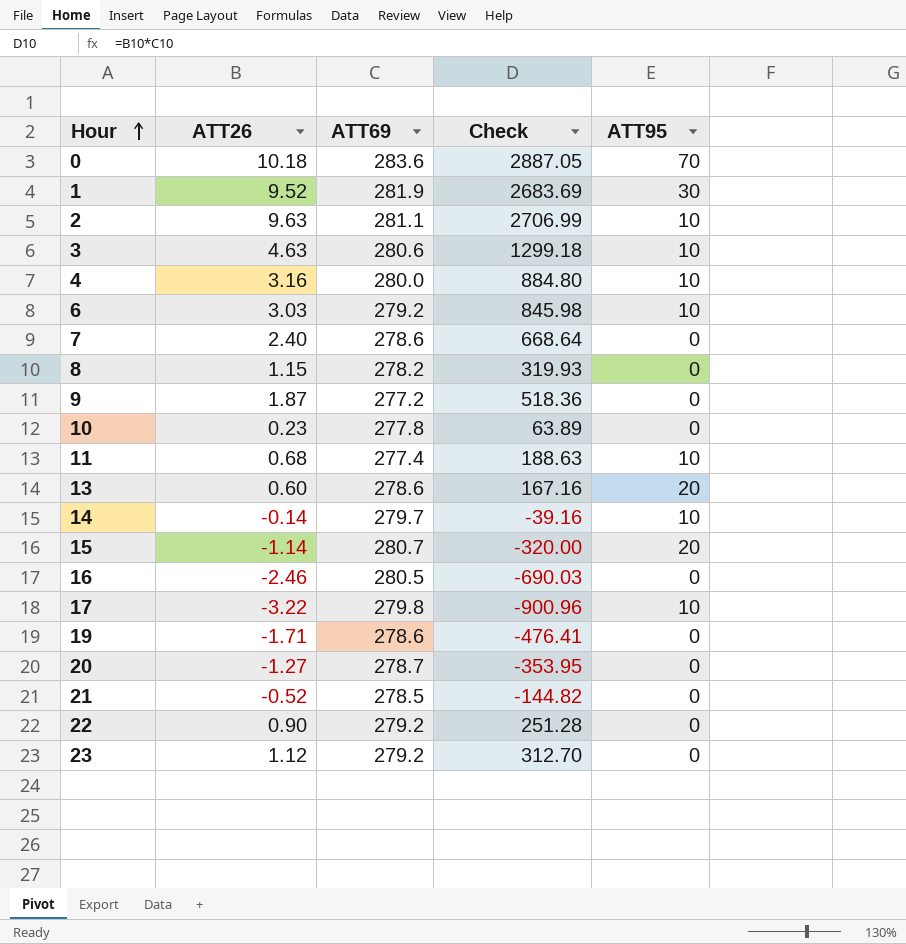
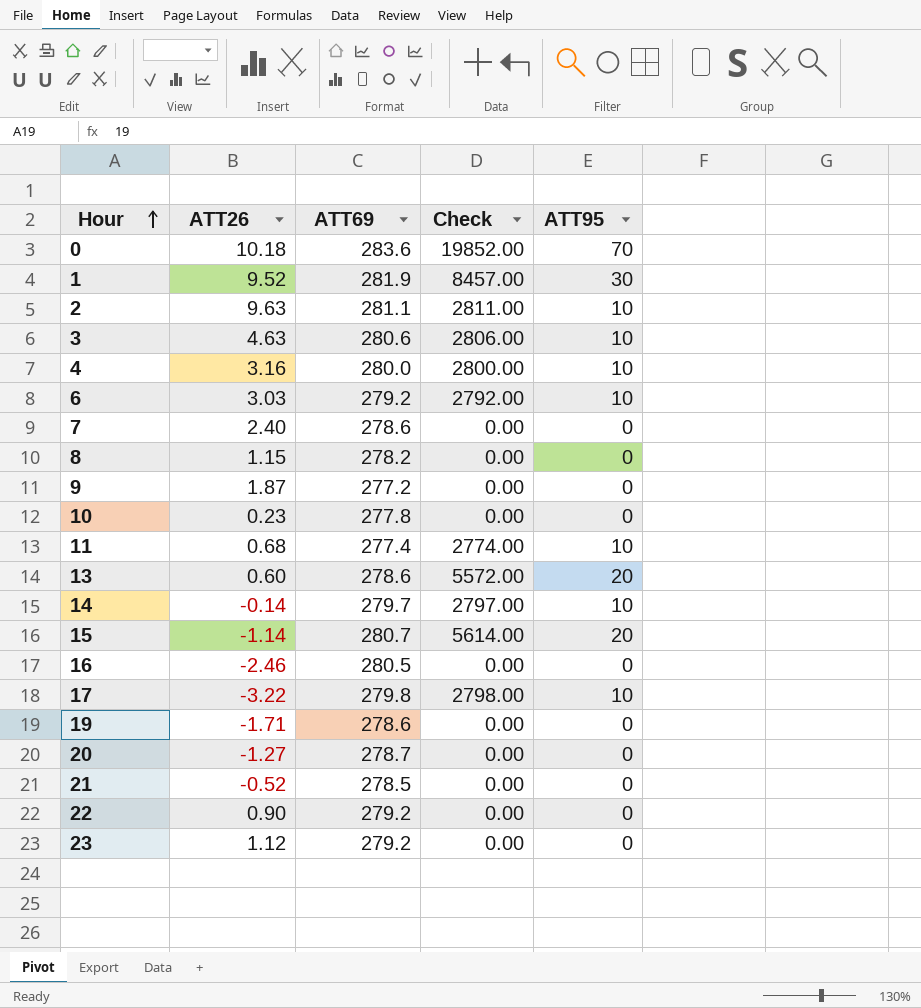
column Check | formula: [ATT26] * [ATT69] -> [ATT69] * [ATT95]

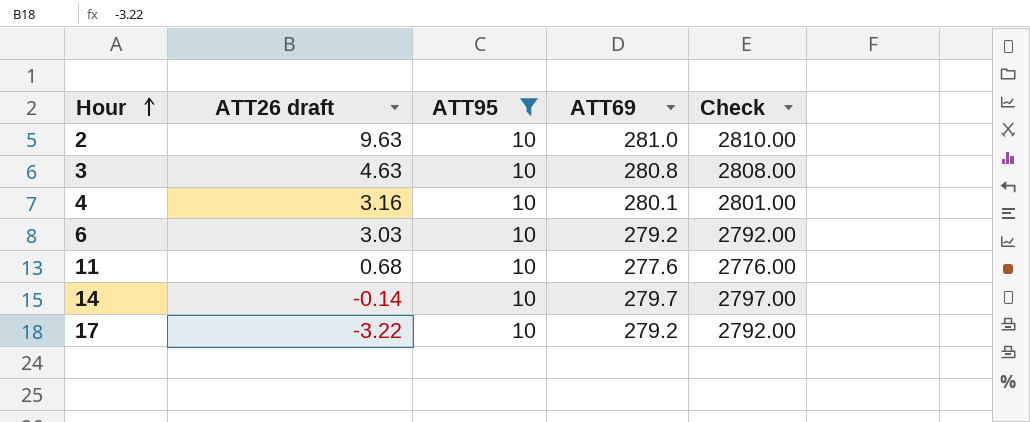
filter: none -> ATT95 = 10
column name: ATT26 -> ATT26 draft
column ATT95 | position: 5 -> 3
2 | ATT69: 281.1 -> 281.0
2 | Check: 2811.00 -> 2810.00
3 | ATT69: 280.6 -> 280.8
3 | Check: 2806.00 -> 2808.00
4 | ATT69: 280.0 -> 280.1
4 | Check: 2800.00 -> 2801.00
11 | ATT69: 277.4 -> 277.6
11 | Check: 2774.00 -> 2776.00
17 | ATT69: 279.8 -> 279.2
17 | Check: 2798.00 -> 2792.00

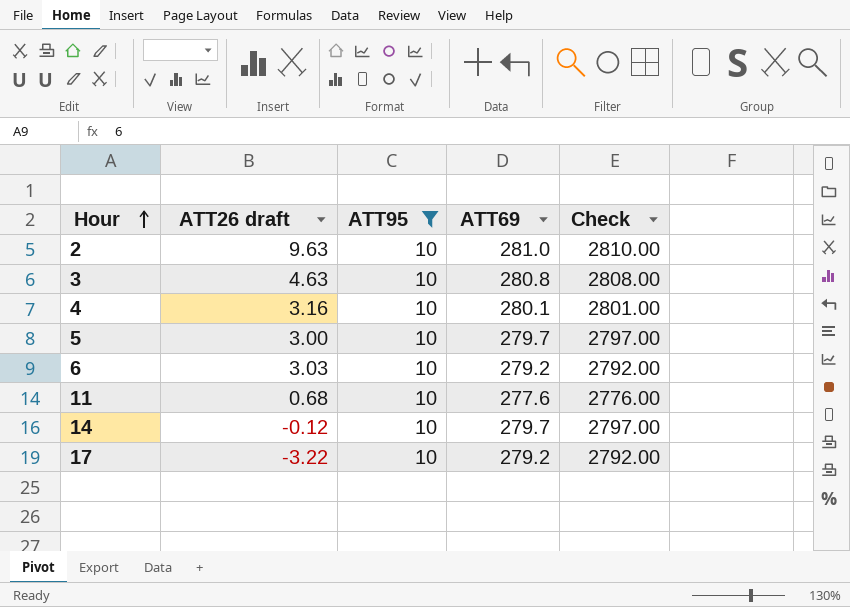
row 5: none -> 3.00 | 10 | 279.7 | 2797.00
14 | ATT26 draft: -0.14 -> -0.12

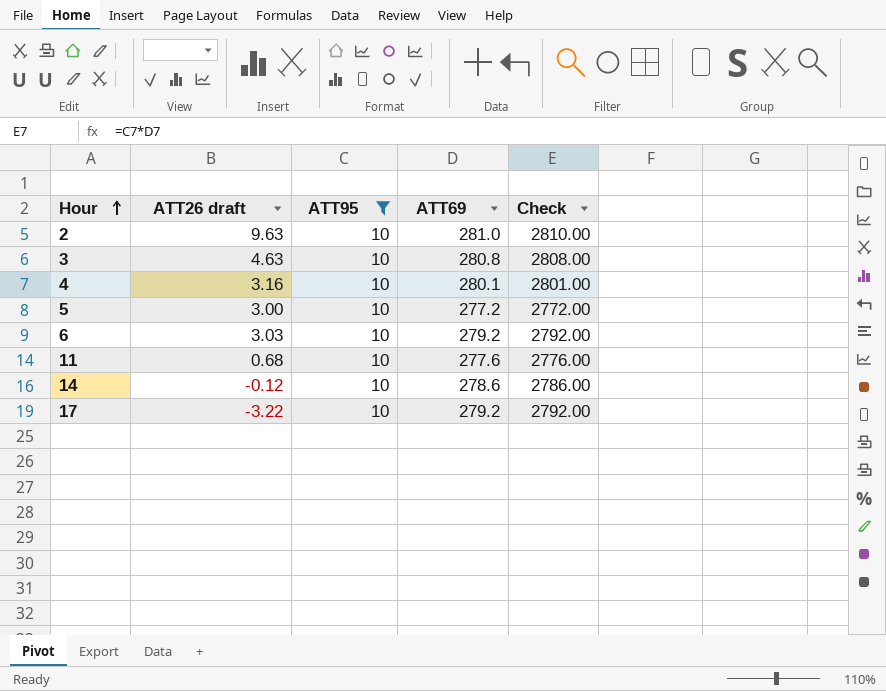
5 | ATT69: 279.7 -> 277.2
5 | Check: 2797.00 -> 2772.00
14 | ATT69: 279.7 -> 278.6
14 | Check: 2797.00 -> 2786.00

